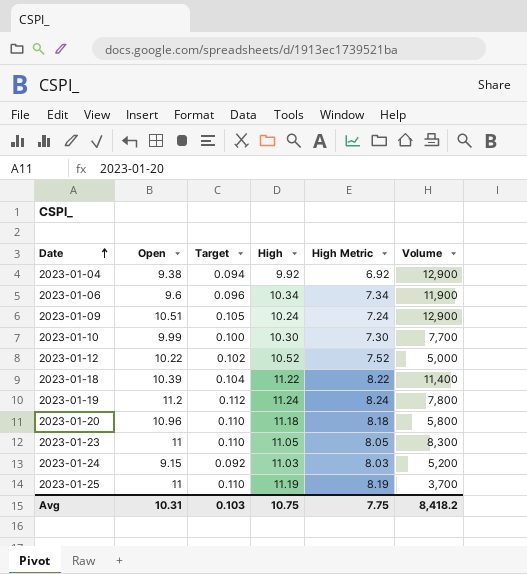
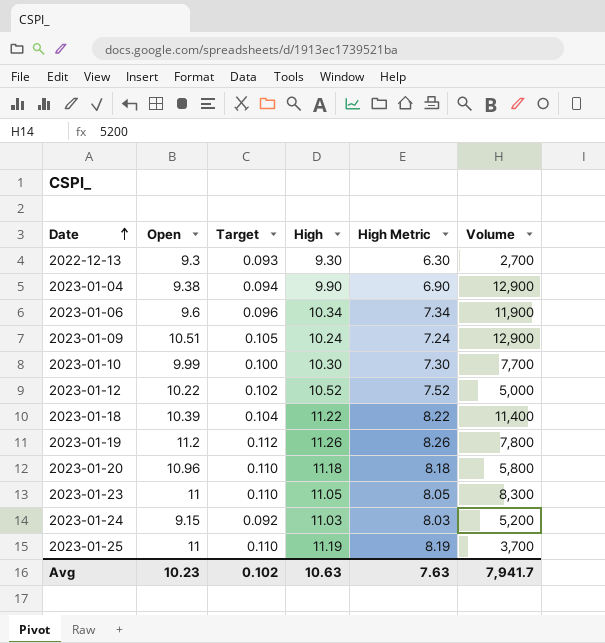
row 2022-12-13: none -> 9.3 | 0.093 | 9.30 | 6.30 | 2,700
2023-01-04 | High: 9.92 -> 9.90
2023-01-04 | High Metric: 6.92 -> 6.90
2023-01-19 | High: 11.24 -> 11.26
2023-01-19 | High Metric: 8.24 -> 8.26
Avg | Open: 10.31 -> 10.23
Avg | Target: 0.103 -> 0.102
Avg | High: 10.75 -> 10.63
Avg | High Metric: 7.75 -> 7.63
Avg | Volume: 8,418.2 -> 7,941.7

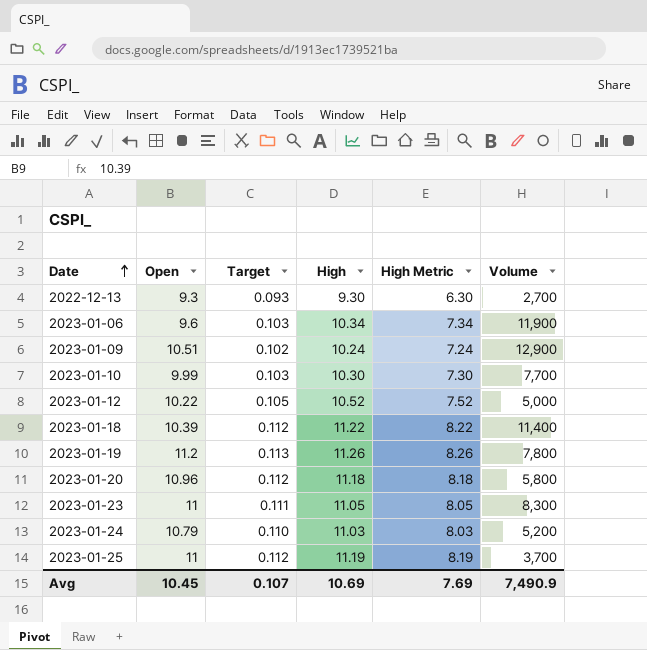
column Target | formula: [Open] * 0.01 -> [High] * 0.01
row 2023-01-04: 9.38 | 0.094 | 9.90 | 6.90 | 12,900 -> none
2023-01-24 | Open: 9.15 -> 10.79
Avg | Open: 10.23 -> 10.45
Avg | Target: 0.102 -> 0.107
Avg | High: 10.63 -> 10.69
Avg | High Metric: 7.63 -> 7.69
Avg | Volume: 7,941.7 -> 7,490.9

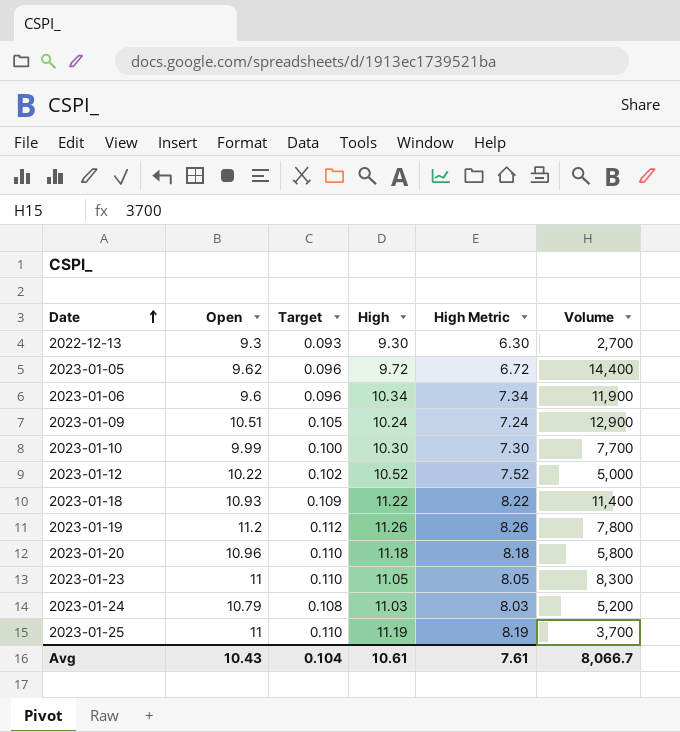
column Target | formula: [High] * 0.01 -> [Open] * 0.01
row 2023-01-05: none -> 9.62 | 0.096 | 9.72 | 6.72 | 14,400
2023-01-18 | Open: 10.39 -> 10.93
Avg | Open: 10.45 -> 10.43
Avg | Target: 0.107 -> 0.104
Avg | High: 10.69 -> 10.61
Avg | High Metric: 7.69 -> 7.61
Avg | Volume: 7,490.9 -> 8,066.7

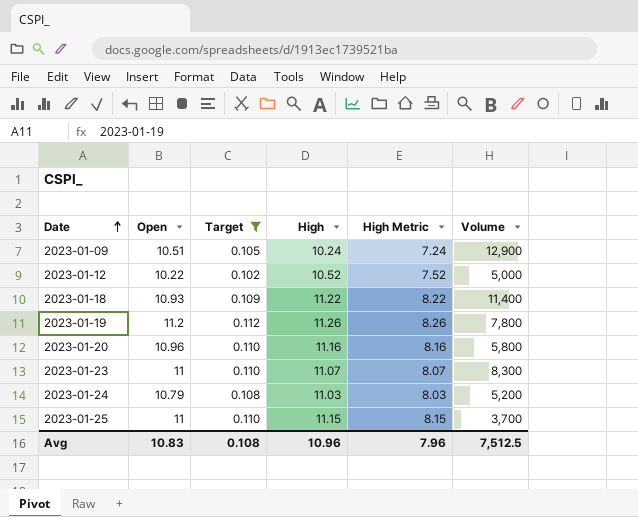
filter: none -> Target >= 0.102
2023-01-20 | High: 11.18 -> 11.16
2023-01-20 | High Metric: 8.18 -> 8.16
2023-01-23 | High: 11.05 -> 11.07
2023-01-23 | High Metric: 8.05 -> 8.07
2023-01-25 | High: 11.19 -> 11.15
2023-01-25 | High Metric: 8.19 -> 8.15
Avg | Open: 10.43 -> 10.83
Avg | Target: 0.104 -> 0.108
Avg | High: 10.61 -> 10.96
Avg | High Metric: 7.61 -> 7.96
Avg | Volume: 8,066.7 -> 7,512.5

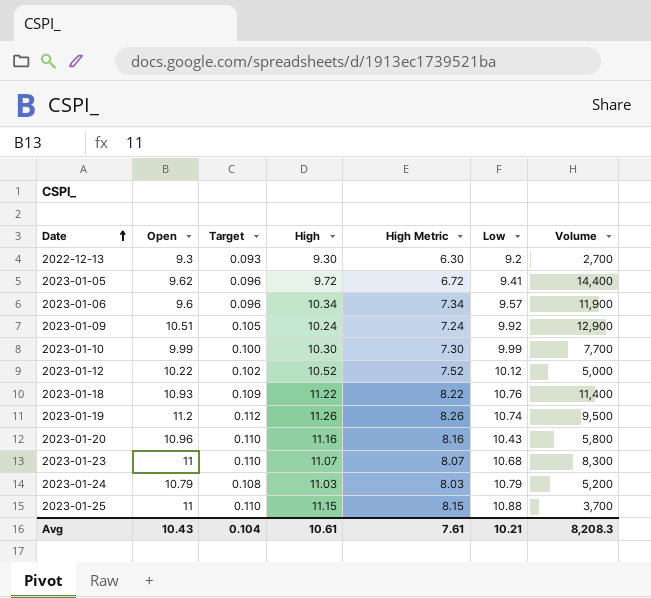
filter: Target >= 0.102 -> none
column Low | position: none -> 6
2023-01-19 | Volume: 7,800 -> 9,500
Avg | Open: 10.83 -> 10.43
Avg | Target: 0.108 -> 0.104
Avg | High: 10.96 -> 10.61
Avg | High Metric: 7.96 -> 7.61
Avg | Volume: 7,512.5 -> 8,208.3

